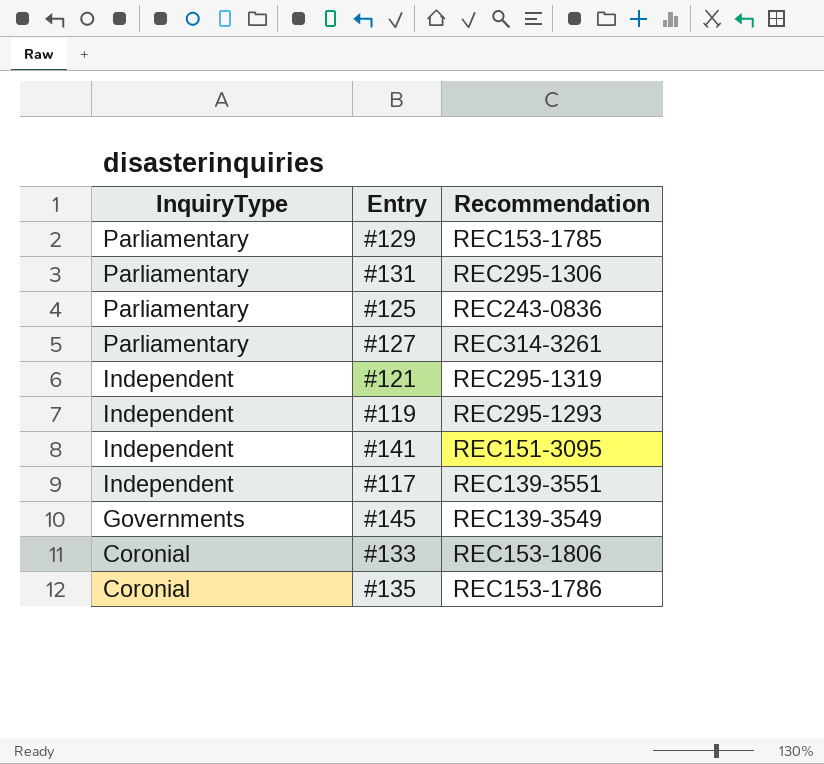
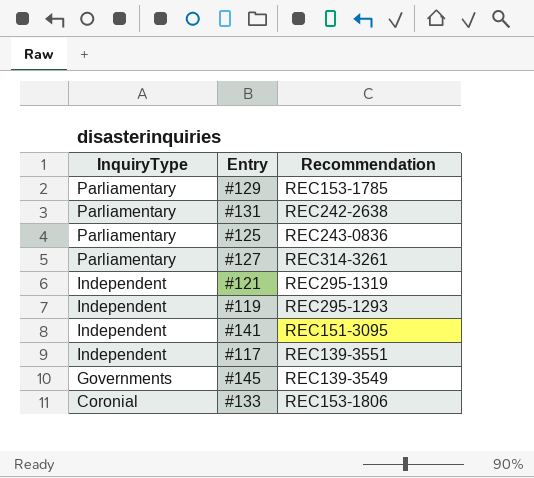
row #135: Coronial | REC153-1786 -> none
#131 | Recommendation: REC295-1306 -> REC242-2638

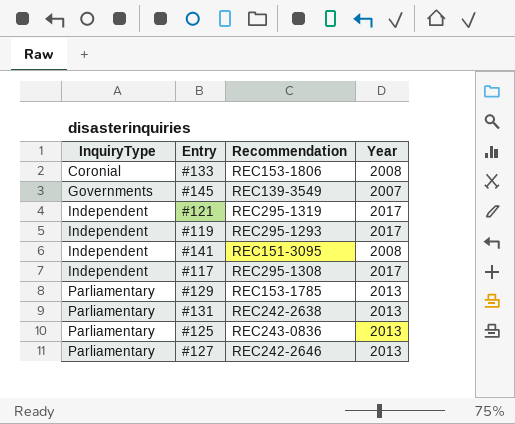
row order: InquiryType descending -> InquiryType ascending
column Year | position: none -> 4
#117 | Recommendation: REC139-3551 -> REC295-1308
#127 | Recommendation: REC314-3261 -> REC242-2646

